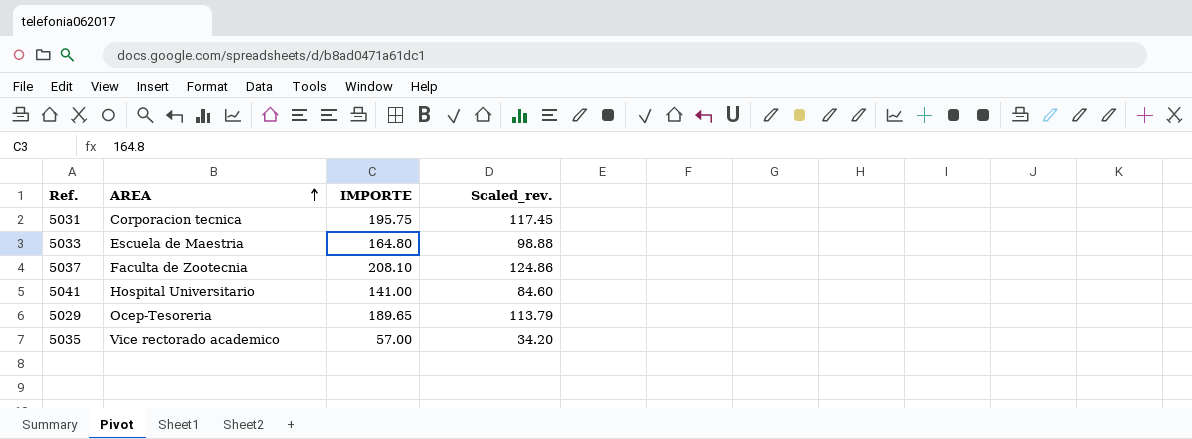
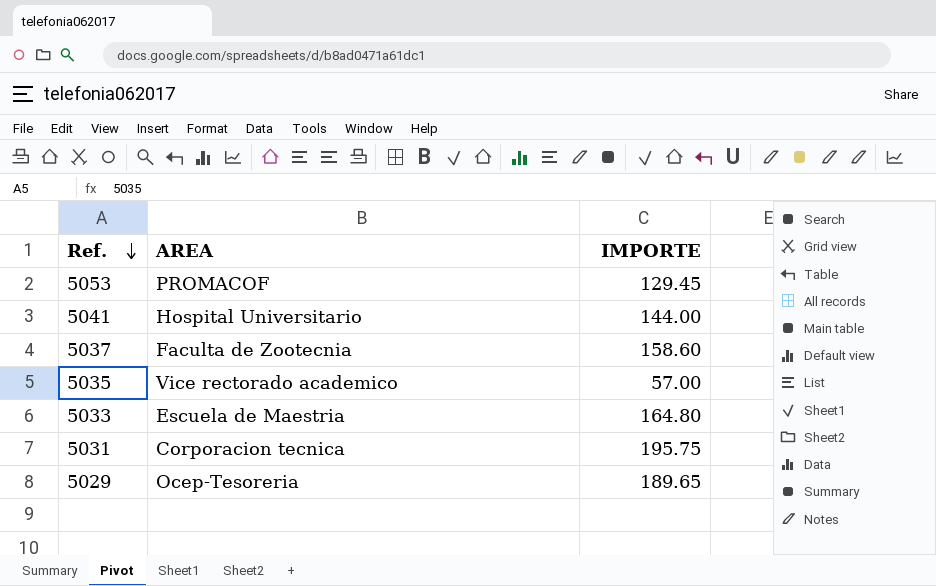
row order: AREA ascending -> Ref. descending
column Scaled_rev. | formula: [IMPORTE] * 0.6 -> none
row 5053: none -> PROMACOF | 129.45
5041 | IMPORTE: 141.00 -> 144.00
5037 | IMPORTE: 208.10 -> 158.60

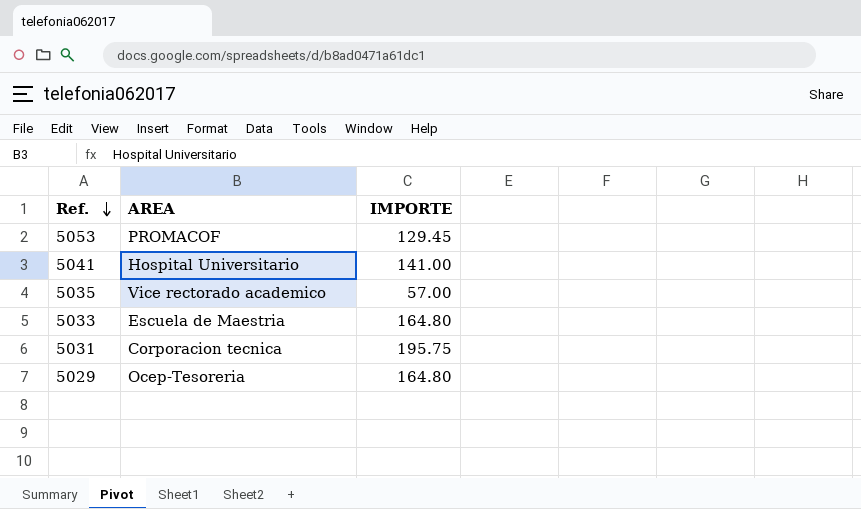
row 5037: Faculta de Zootecnia | 158.60 -> none
5041 | IMPORTE: 144.00 -> 141.00
5029 | IMPORTE: 189.65 -> 164.80

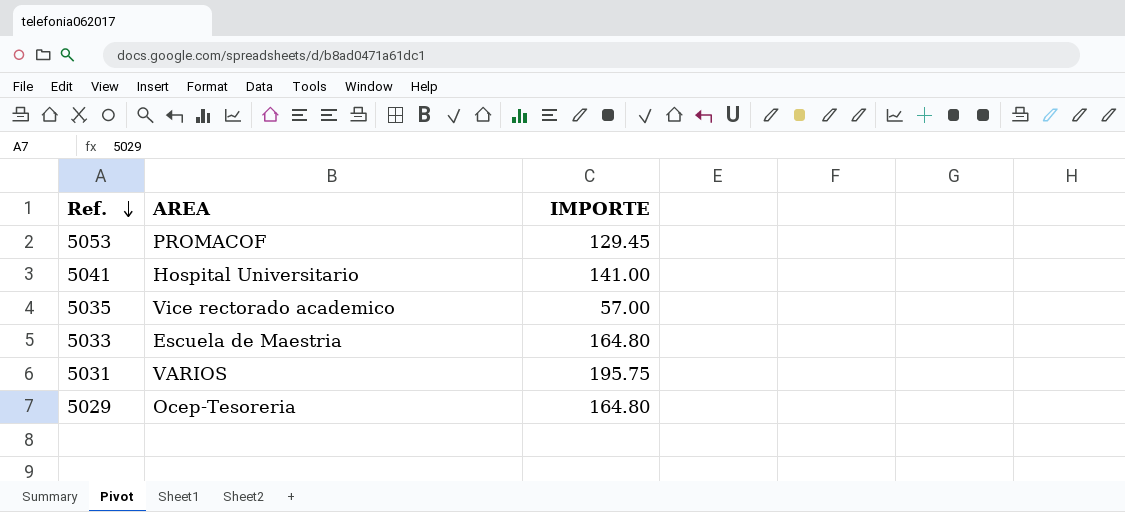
5031 | AREA: Corporacion tecnica -> VARIOS

